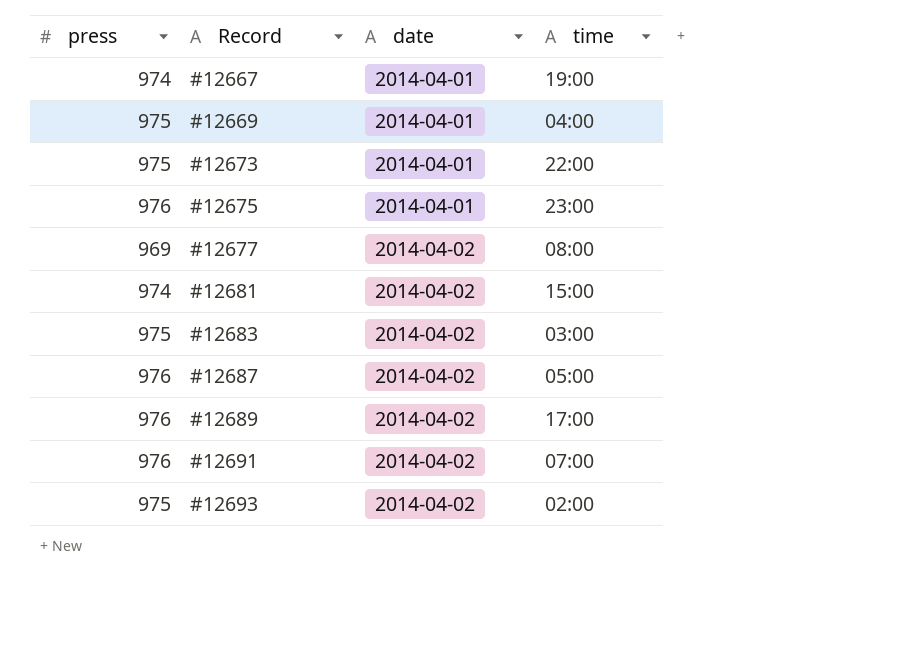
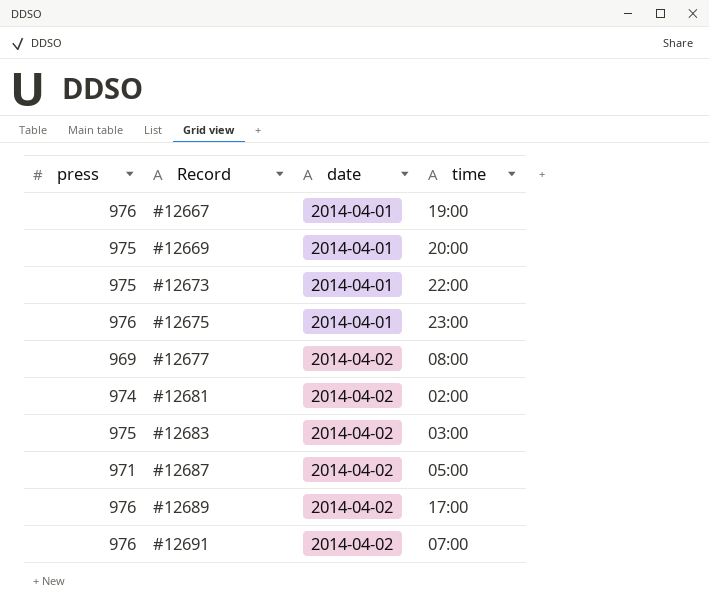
row #12693: 975 | 2014-04-02 | 02:00 -> none
#12667 | press: 974 -> 976
#12669 | time: 04:00 -> 20:00
#12681 | time: 15:00 -> 02:00
#12687 | press: 976 -> 971

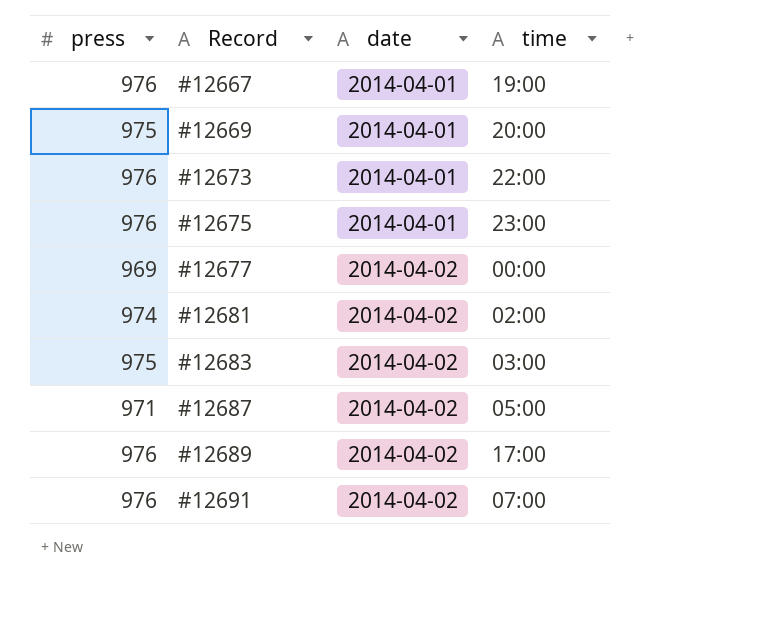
#12673 | press: 975 -> 976
#12677 | time: 08:00 -> 00:00

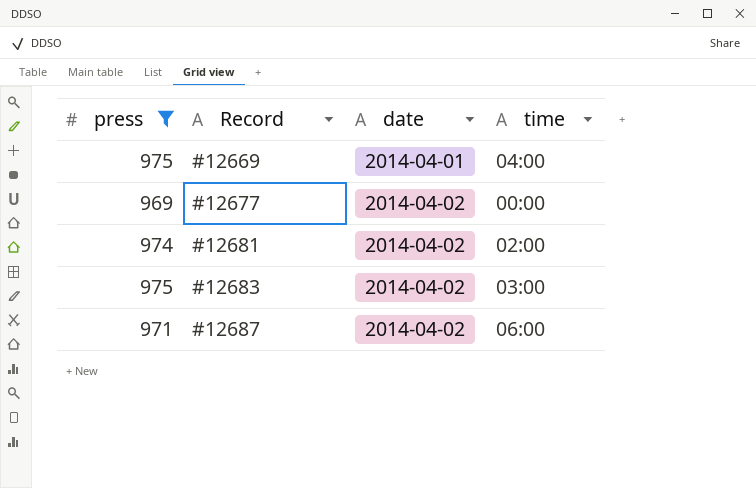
filter: none -> press != 976
#12669 | time: 20:00 -> 04:00
#12687 | time: 05:00 -> 06:00

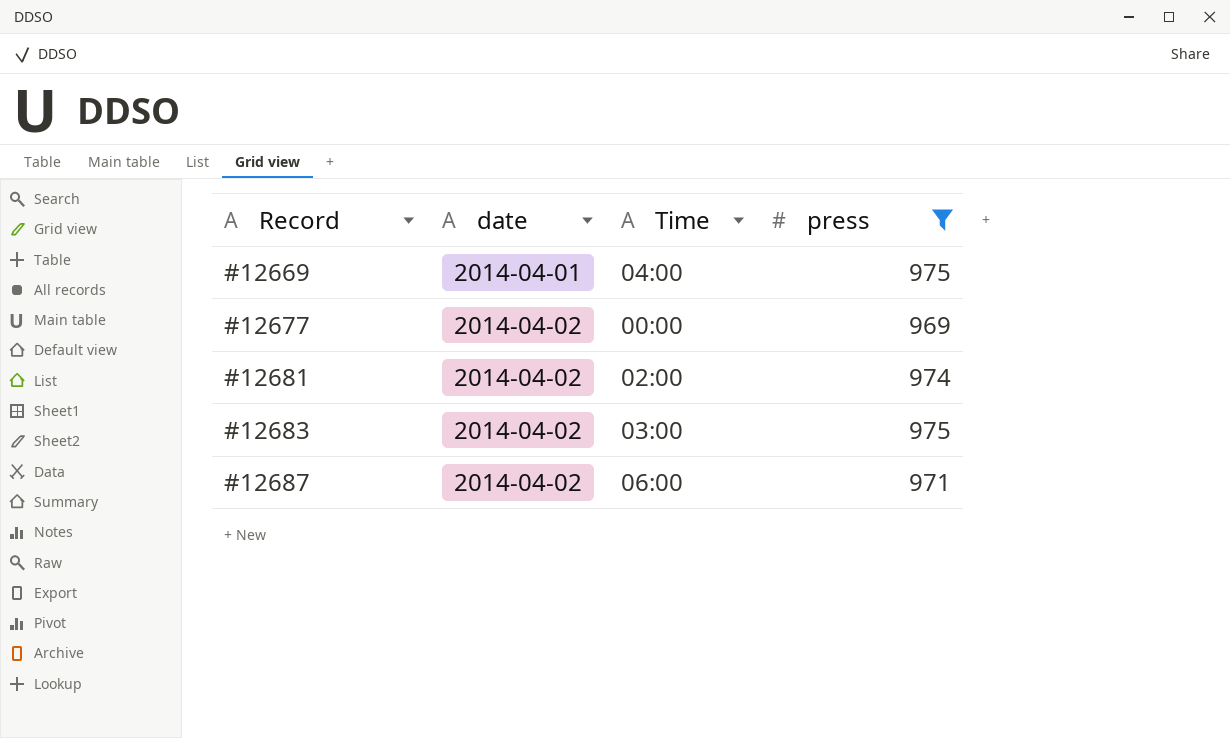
column name: time -> Time
column press | position: 1 -> 4

